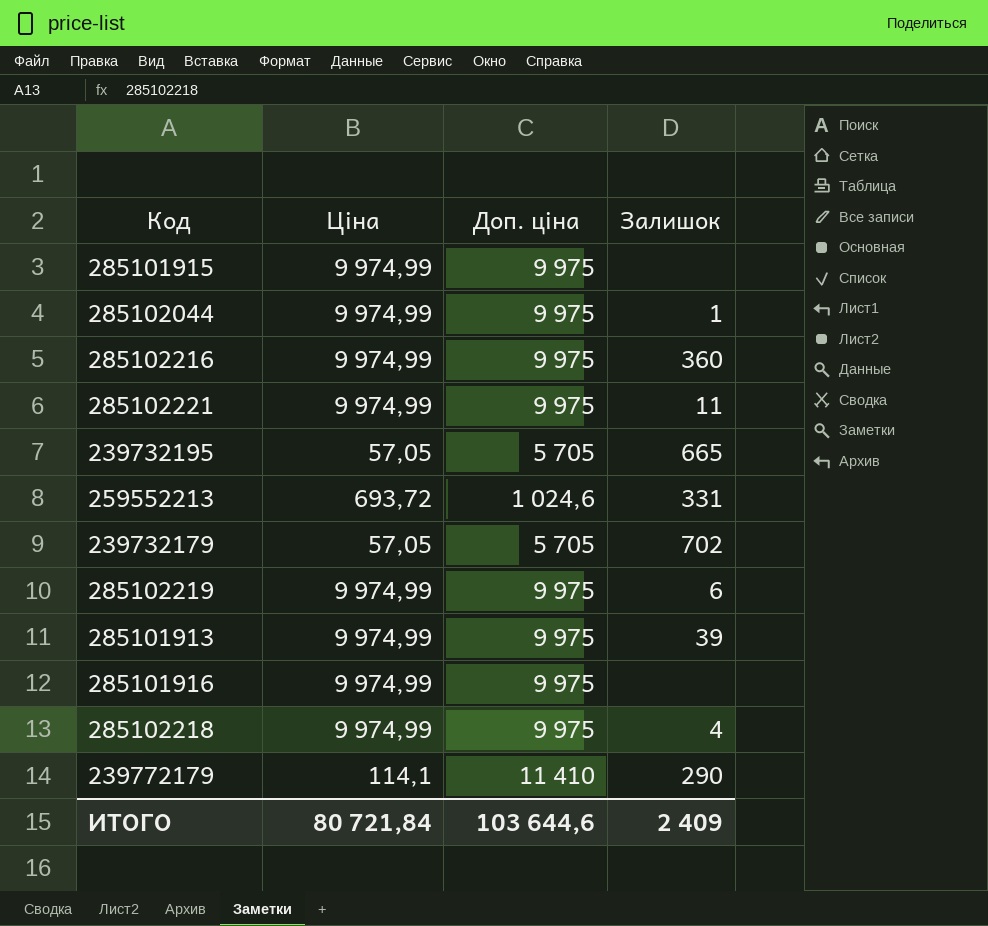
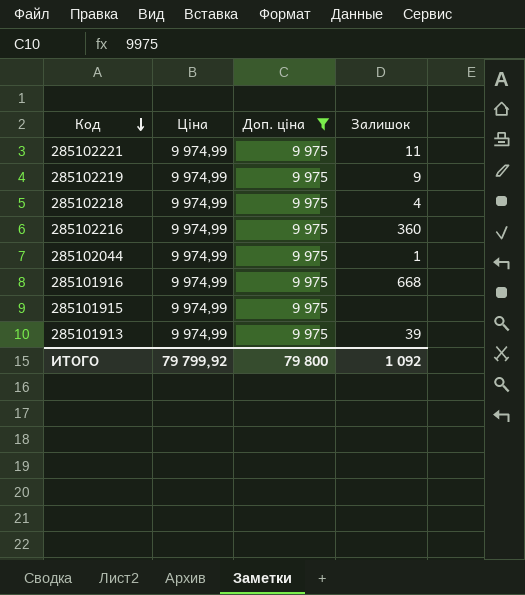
filter: none -> Доп. ціна = 9 975
row order: none -> Код descending
285102219 | Залишок: 6 -> 9
285101916 | Залишок: none -> 668
ИТОГО | Ціна: 80 721,84 -> 79 799,92
ИТОГО | Доп. ціна: 103 644,6 -> 79 800
ИТОГО | Залишок: 2 409 -> 1 092

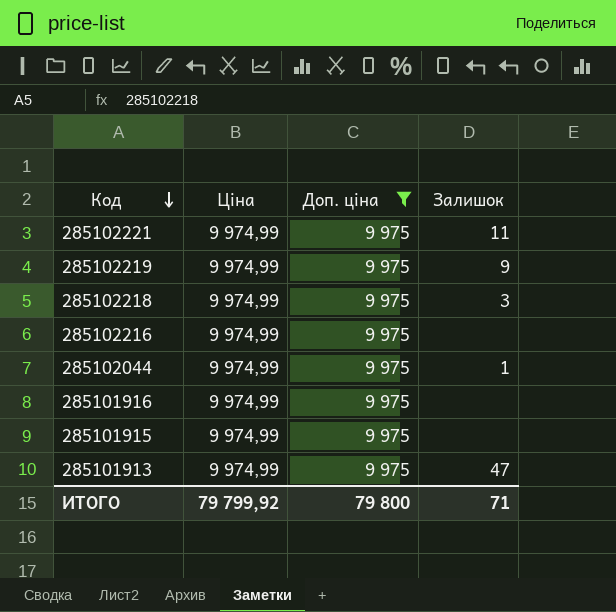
285102218 | Залишок: 4 -> 3
285102216 | Залишок: 360 -> none
285101916 | Залишок: 668 -> none
285101913 | Залишок: 39 -> 47
ИТОГО | Залишок: 1 092 -> 71

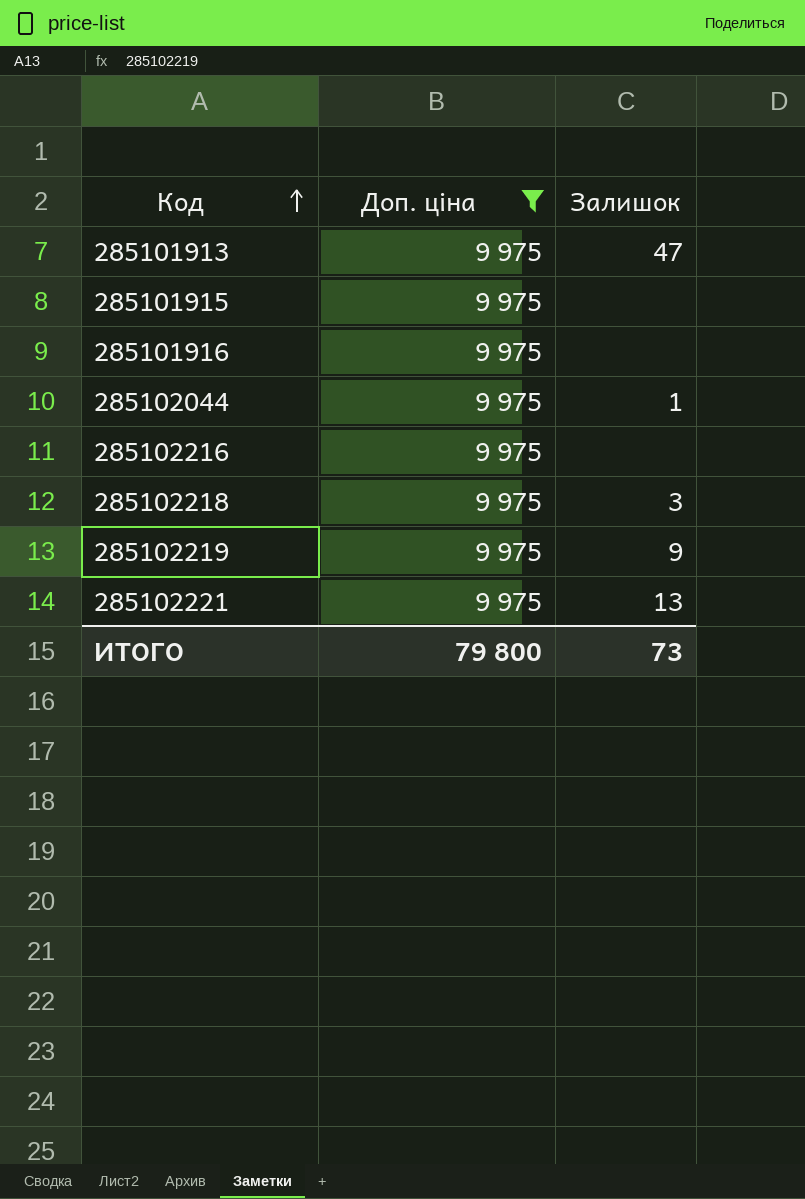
row order: Код descending -> Код ascending
column Ціна | position: 2 -> none
285102221 | Залишок: 11 -> 13
ИТОГО | Залишок: 71 -> 73

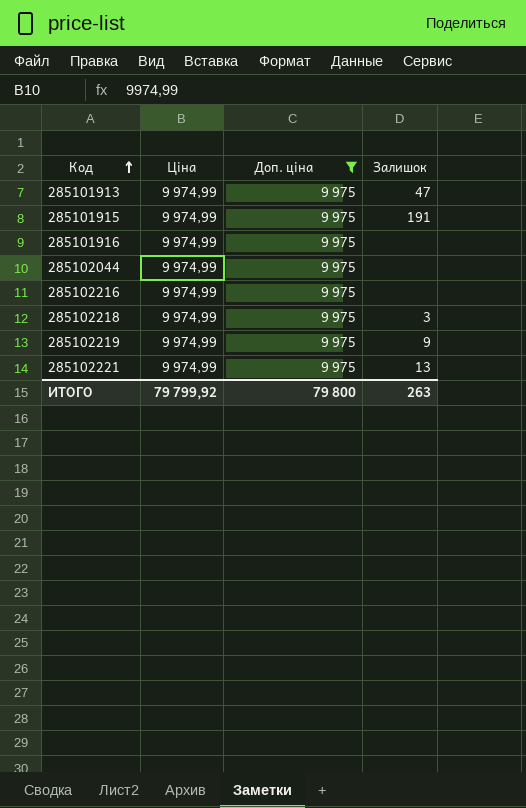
column Ціна | position: none -> 2
285101915 | Залишок: none -> 191
285102044 | Залишок: 1 -> none
ИТОГО | Залишок: 73 -> 263

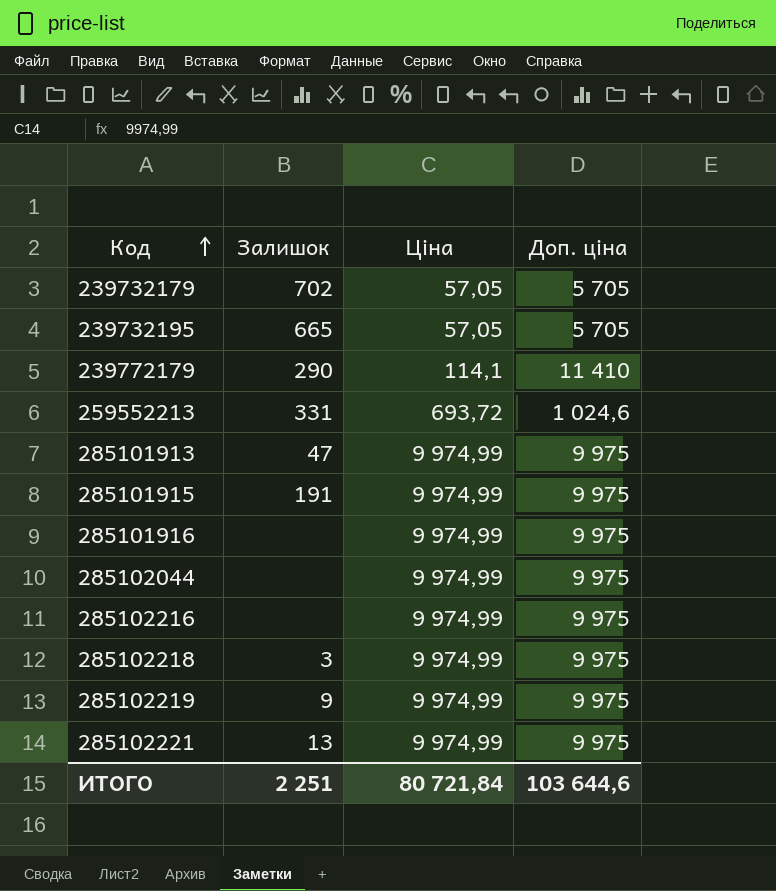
filter: Доп. ціна = 9 975 -> none
column Залишок | position: 4 -> 2
ИТОГО | Залишок: 263 -> 2 251
ИТОГО | Ціна: 79 799,92 -> 80 721,84
ИТОГО | Доп. ціна: 79 800 -> 103 644,6

